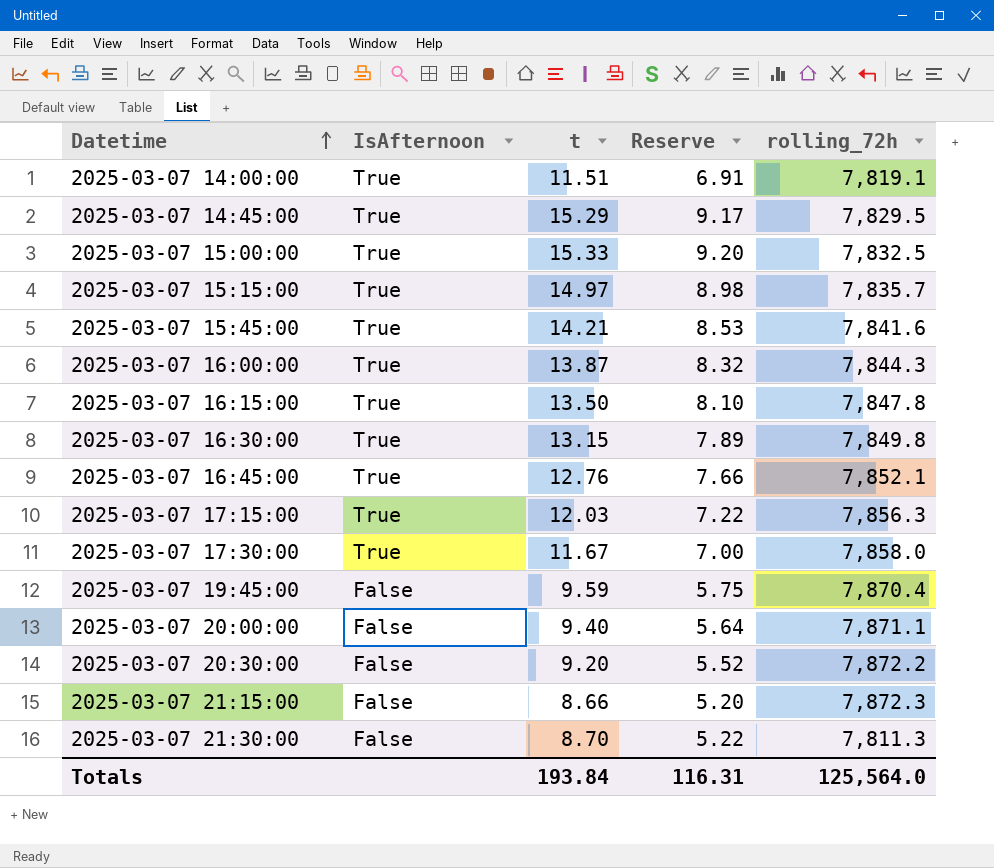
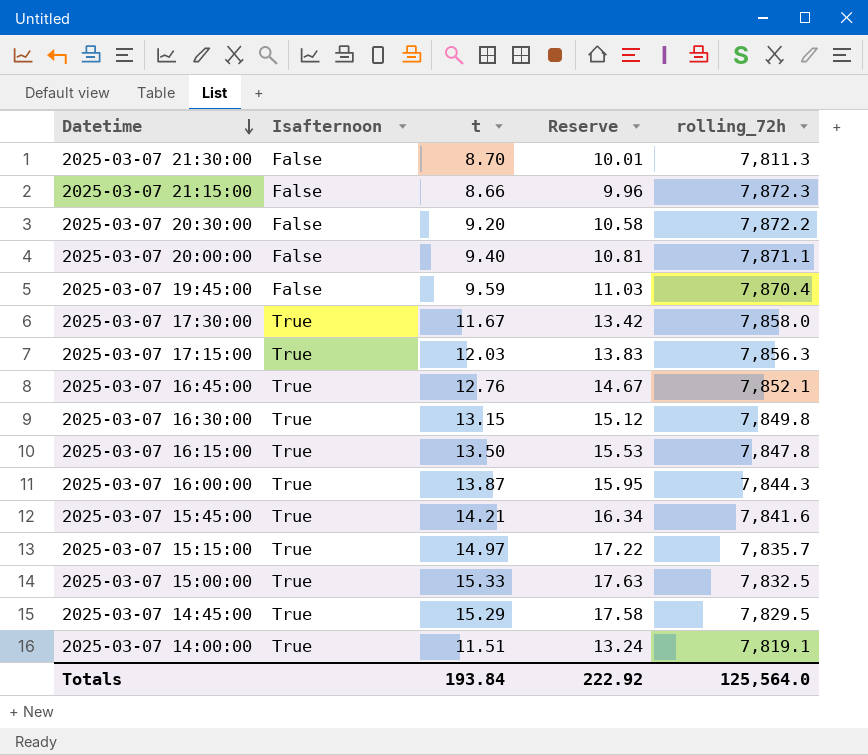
row order: Datetime ascending -> Datetime descending
column name: IsAfternoon -> Isafternoon
column Reserve | formula: [t] * 0.6 -> [t] * 1.15
Totals | Reserve: 116.31 -> 222.92

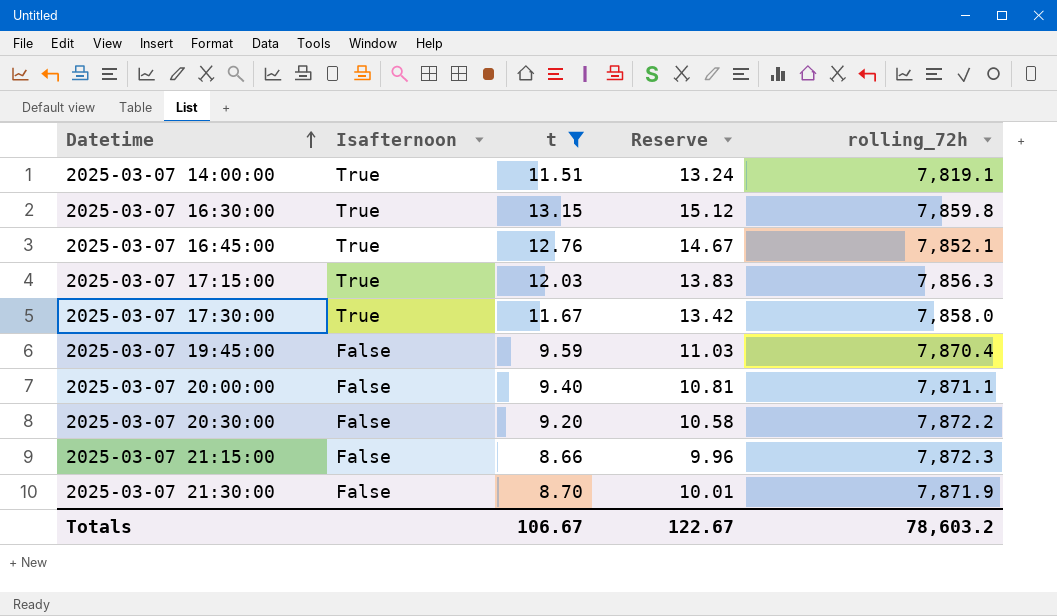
filter: none -> t <= 13.15
row order: Datetime descending -> Datetime ascending
2025-03-07 16:30:00 | rolling_72h: 7,849.8 -> 7,859.8
2025-03-07 21:30:00 | rolling_72h: 7,811.3 -> 7,871.9
Totals | t: 193.84 -> 106.67
Totals | Reserve: 222.92 -> 122.67
Totals | rolling_72h: 125,564.0 -> 78,603.2

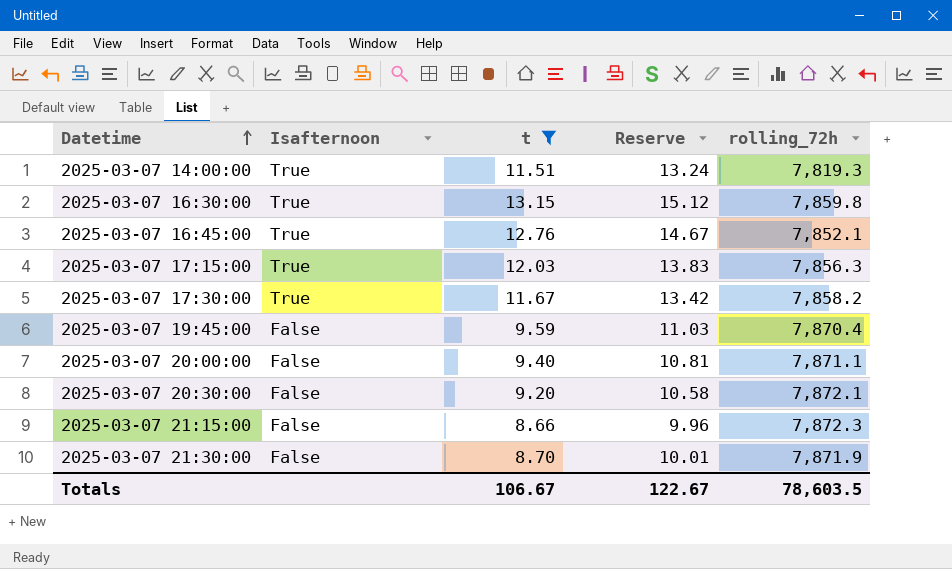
2025-03-07 14:00:00 | rolling_72h: 7,819.1 -> 7,819.3
2025-03-07 17:30:00 | rolling_72h: 7,858.0 -> 7,858.2
2025-03-07 20:30:00 | rolling_72h: 7,872.2 -> 7,872.1
Totals | rolling_72h: 78,603.2 -> 78,603.5

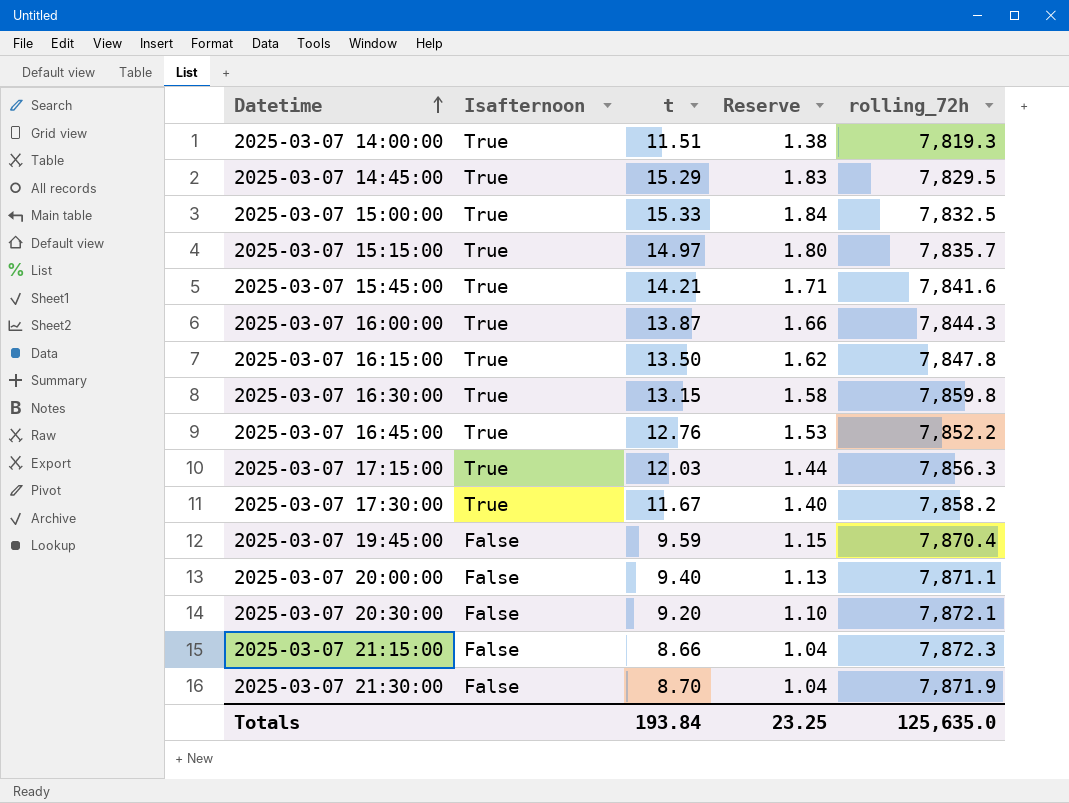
filter: t <= 13.15 -> none
column Reserve | formula: [t] * 1.15 -> [t] * 0.12
2025-03-07 16:45:00 | rolling_72h: 7,852.1 -> 7,852.2
Totals | t: 106.67 -> 193.84
Totals | Reserve: 122.67 -> 23.25
Totals | rolling_72h: 78,603.5 -> 125,635.0

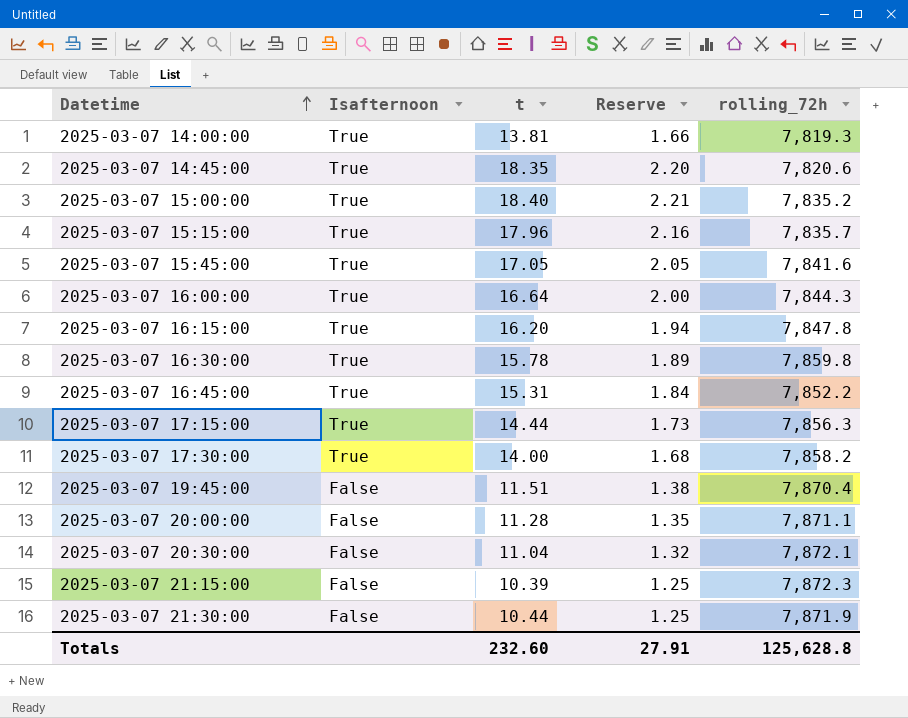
2025-03-07 14:00:00 | t: 11.51 -> 13.81
2025-03-07 14:00:00 | Reserve: 1.38 -> 1.66
2025-03-07 14:45:00 | t: 15.29 -> 18.35
2025-03-07 14:45:00 | Reserve: 1.83 -> 2.20
2025-03-07 14:45:00 | rolling_72h: 7,829.5 -> 7,820.6
2025-03-07 15:00:00 | t: 15.33 -> 18.40
2025-03-07 15:00:00 | Reserve: 1.84 -> 2.21
2025-03-07 15:00:00 | rolling_72h: 7,832.5 -> 7,835.2
2025-03-07 15:15:00 | t: 14.97 -> 17.96
2025-03-07 15:15:00 | Reserve: 1.80 -> 2.16
2025-03-07 15:45:00 | t: 14.21 -> 17.05
2025-03-07 15:45:00 | Reserve: 1.71 -> 2.05
2025-03-07 16:00:00 | t: 13.87 -> 16.64
2025-03-07 16:00:00 | Reserve: 1.66 -> 2.00
2025-03-07 16:15:00 | t: 13.50 -> 16.20
2025-03-07 16:15:00 | Reserve: 1.62 -> 1.94
2025-03-07 16:30:00 | t: 13.15 -> 15.78
2025-03-07 16:30:00 | Reserve: 1.58 -> 1.89
2025-03-07 16:45:00 | t: 12.76 -> 15.31
2025-03-07 16:45:00 | Reserve: 1.53 -> 1.84
2025-03-07 17:15:00 | t: 12.03 -> 14.44
2025-03-07 17:15:00 | Reserve: 1.44 -> 1.73
2025-03-07 17:30:00 | t: 11.67 -> 14.00
2025-03-07 17:30:00 | Reserve: 1.40 -> 1.68
2025-03-07 19:45:00 | t: 9.59 -> 11.51
2025-03-07 19:45:00 | Reserve: 1.15 -> 1.38
2025-03-07 20:00:00 | t: 9.40 -> 11.28
2025-03-07 20:00:00 | Reserve: 1.13 -> 1.35
2025-03-07 20:30:00 | t: 9.20 -> 11.04
2025-03-07 20:30:00 | Reserve: 1.10 -> 1.32
2025-03-07 21:15:00 | t: 8.66 -> 10.39
2025-03-07 21:15:00 | Reserve: 1.04 -> 1.25
2025-03-07 21:30:00 | t: 8.70 -> 10.44
2025-03-07 21:30:00 | Reserve: 1.04 -> 1.25
Totals | t: 193.84 -> 232.60
Totals | Reserve: 23.25 -> 27.91
Totals | rolling_72h: 125,635.0 -> 125,628.8

